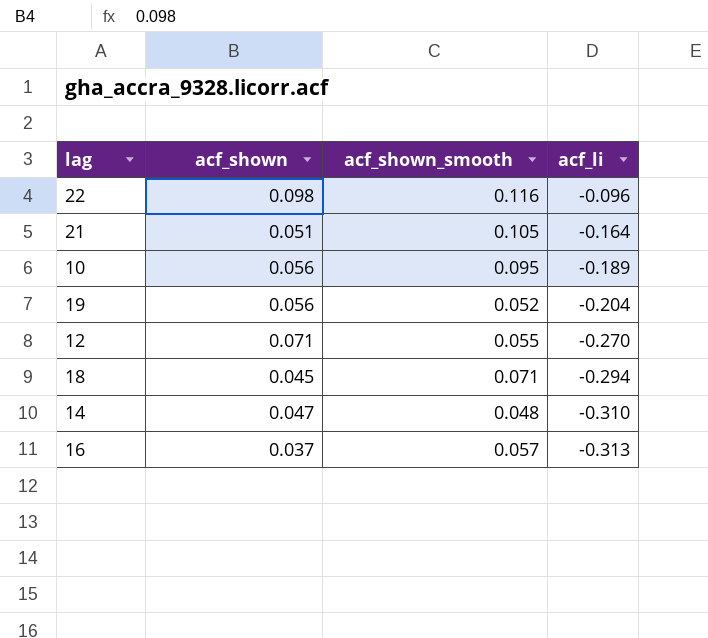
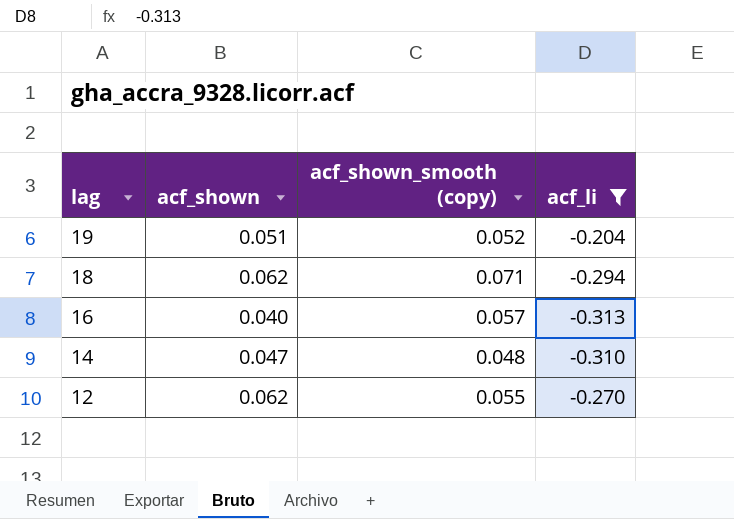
filter: none -> acf_li <= -0.204
row order: acf_li descending -> lag descending
column name: acf_shown_smooth -> acf_shown_smooth (copy)
19 | acf_shown: 0.056 -> 0.051
18 | acf_shown: 0.045 -> 0.062
16 | acf_shown: 0.037 -> 0.040
12 | acf_shown: 0.071 -> 0.062

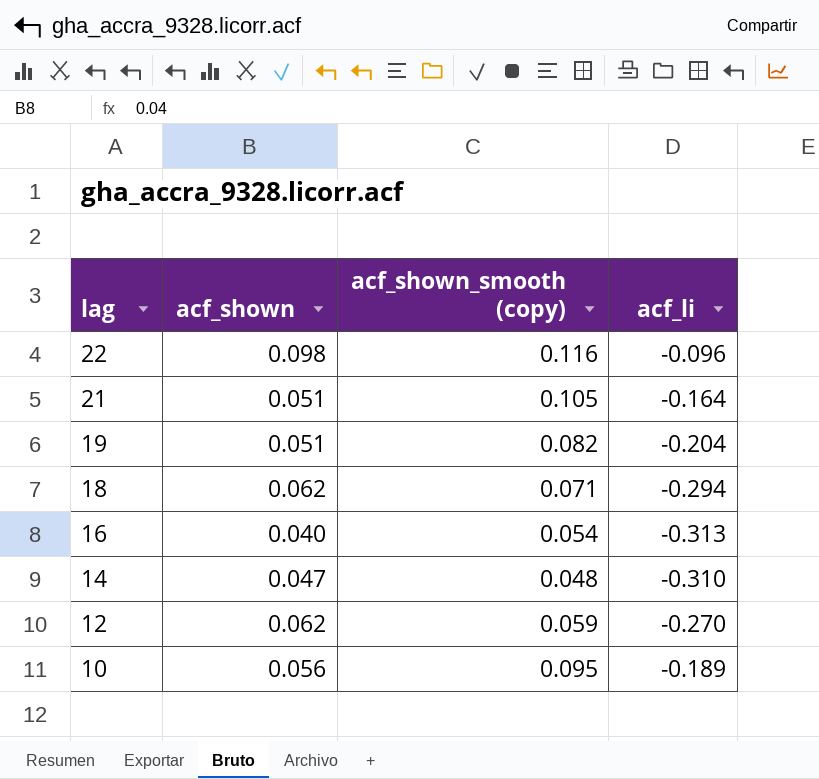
filter: acf_li <= -0.204 -> none
19 | acf_shown_smooth (copy): 0.052 -> 0.082
16 | acf_shown_smooth (copy): 0.057 -> 0.054
12 | acf_shown_smooth (copy): 0.055 -> 0.059

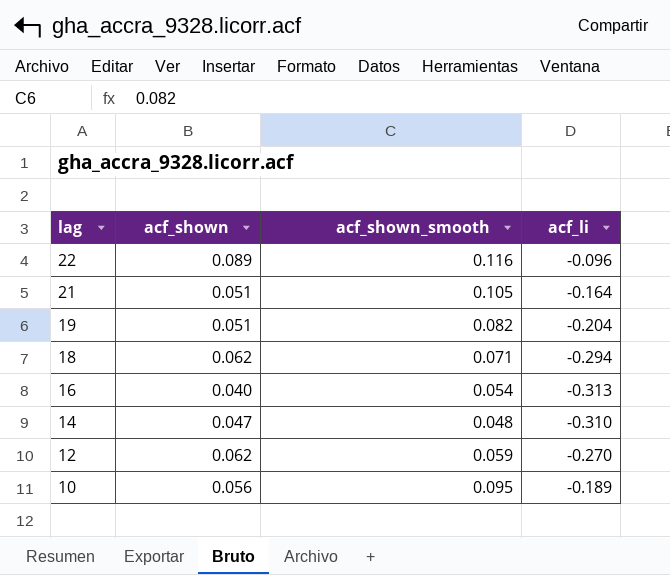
column name: acf_shown_smooth (copy) -> acf_shown_smooth
22 | acf_shown: 0.098 -> 0.089

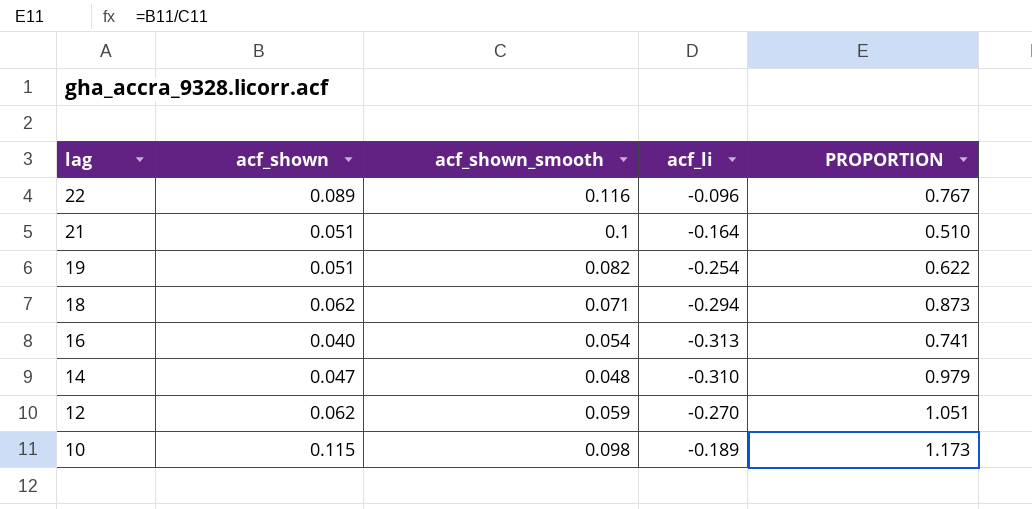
column PROPORTION | formula: none -> [acf_shown] / [acf_shown_smooth]
21 | acf_shown_smooth: 0.105 -> 0.1
19 | acf_li: -0.204 -> -0.254
10 | acf_shown: 0.056 -> 0.115
10 | acf_shown_smooth: 0.095 -> 0.098

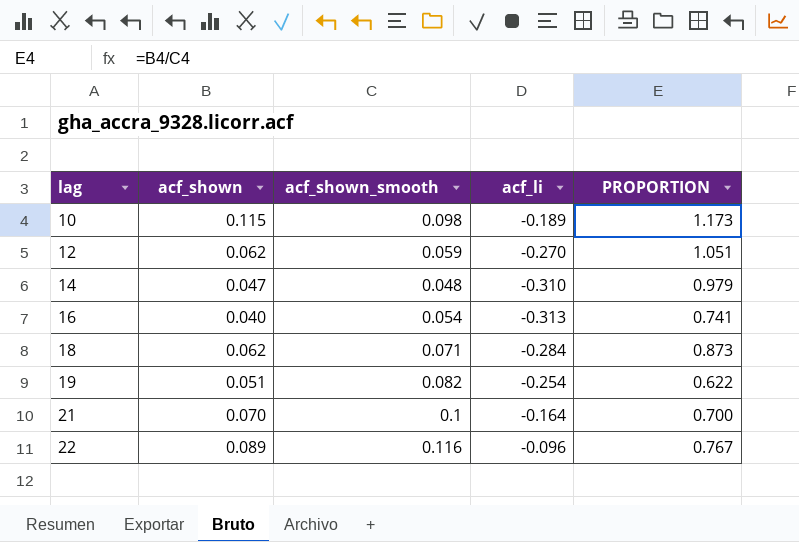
row order: lag descending -> lag ascending
18 | acf_li: -0.294 -> -0.284
21 | acf_shown: 0.051 -> 0.070
21 | PROPORTION: 0.510 -> 0.700

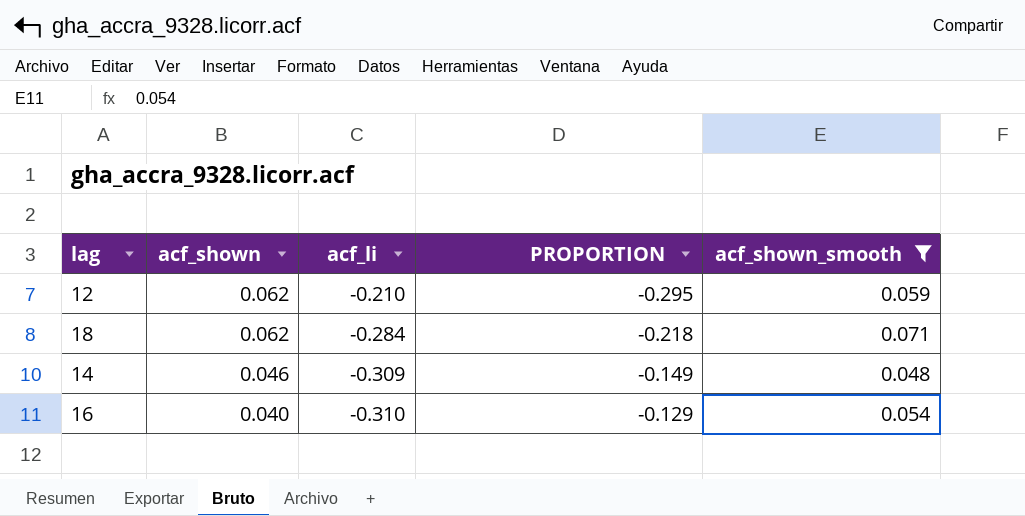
filter: none -> acf_shown_smooth <= 0.071
row order: lag ascending -> acf_shown descending
column PROPORTION | formula: [acf_shown] / [acf_shown_smooth] -> [acf_shown] / [acf_li]
column acf_shown_smooth | position: 3 -> 5
12 | acf_li: -0.270 -> -0.210
14 | acf_shown: 0.047 -> 0.046
14 | acf_li: -0.310 -> -0.309
16 | acf_li: -0.313 -> -0.310

